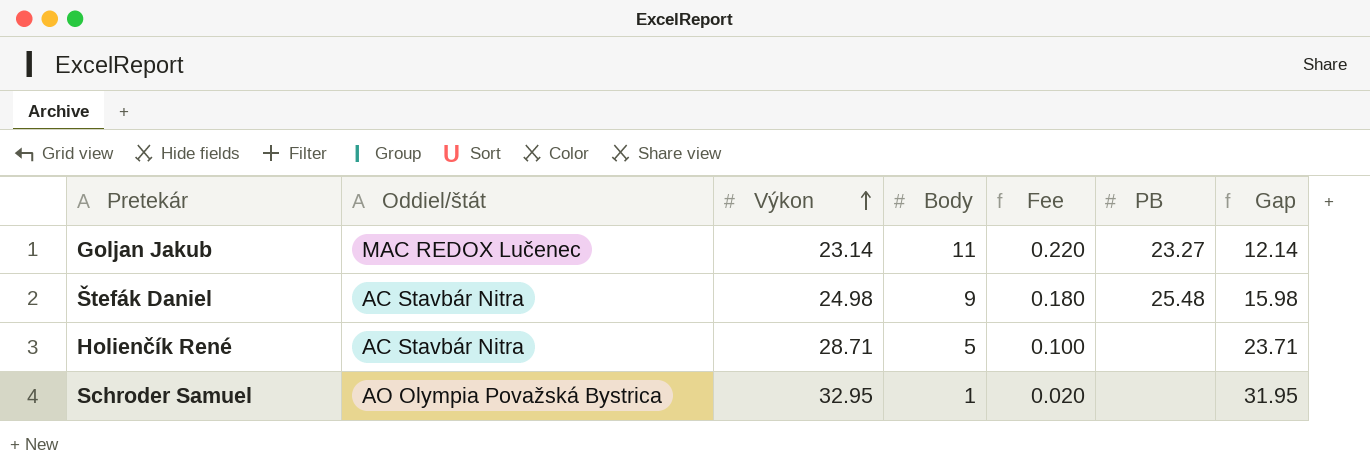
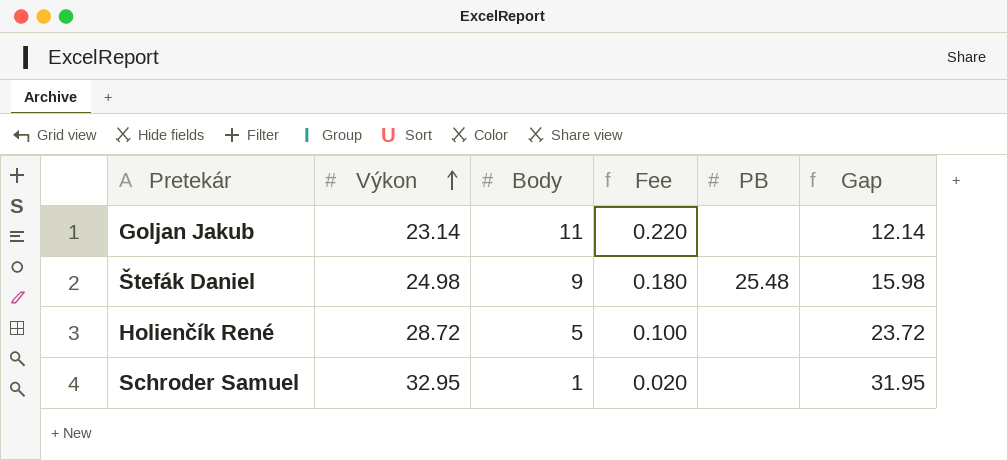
column Oddiel/štát | position: 2 -> none
Goljan Jakub | PB: 23.27 -> none
Holienčík René | Výkon: 28.71 -> 28.72
Holienčík René | Gap: 23.71 -> 23.72

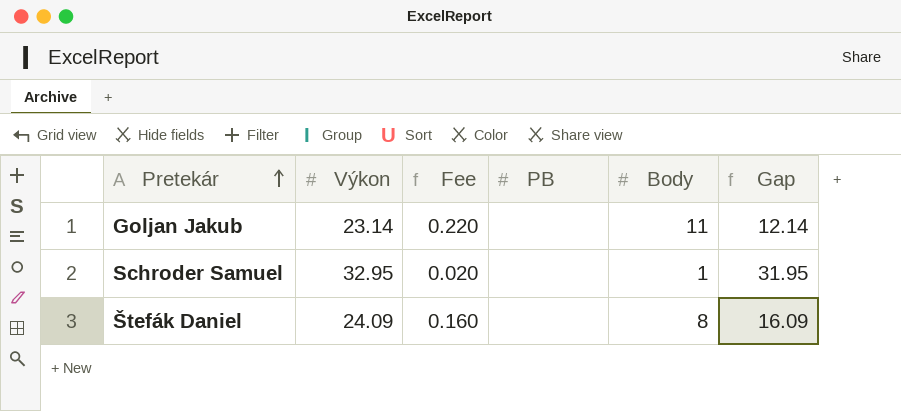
row order: Výkon ascending -> Pretekár ascending
column Body | position: 3 -> 5
row Holienčík René: 28.72 | 5 | 0.100 | none | 23.72 -> none
Štefák Daniel | Výkon: 24.98 -> 24.09
Štefák Daniel | Fee: 0.180 -> 0.160
Štefák Daniel | PB: 25.48 -> none
Štefák Daniel | Body: 9 -> 8
Štefák Daniel | Gap: 15.98 -> 16.09

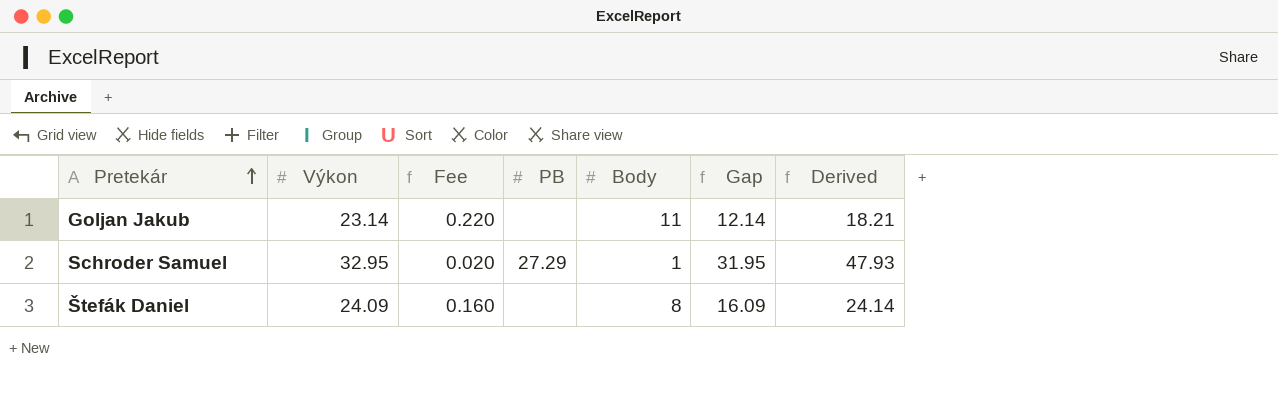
column Derived | formula: none -> [Gap] * 1.5
Schroder Samuel | PB: none -> 27.29

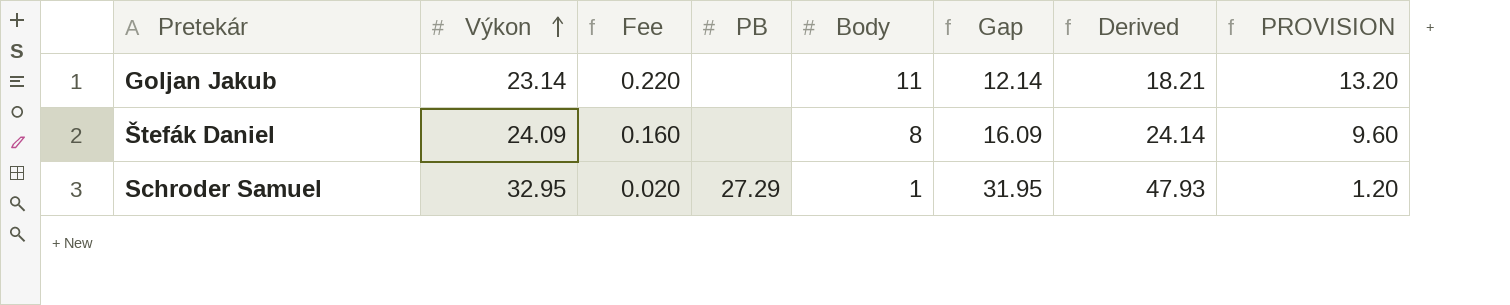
row order: Pretekár ascending -> Výkon ascending
column PROVISION | formula: none -> [Body] * 1.2

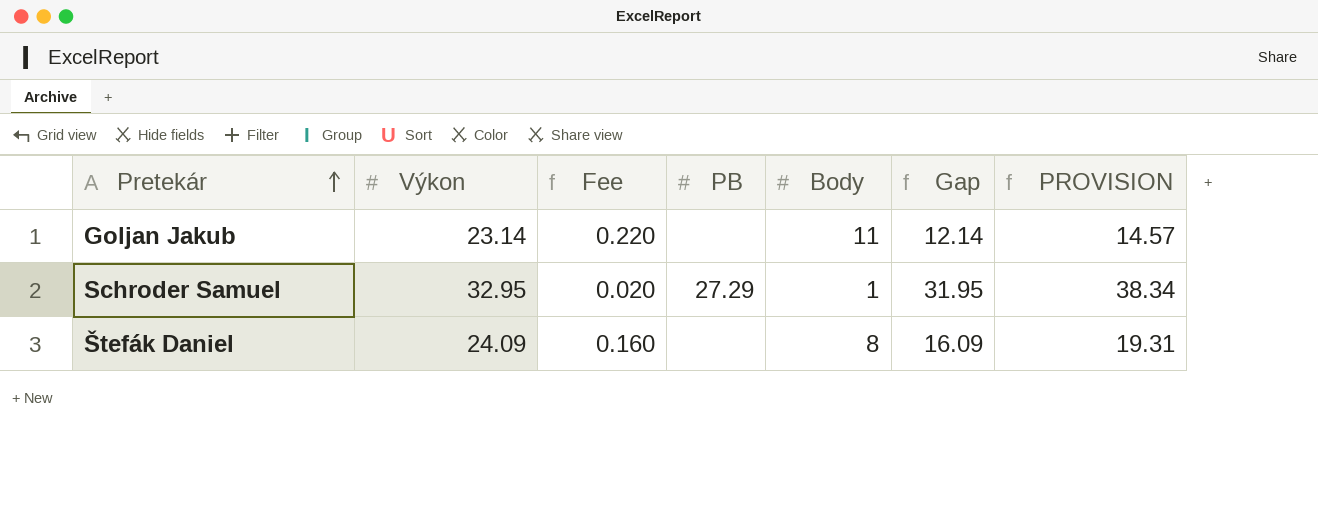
row order: Výkon ascending -> Pretekár ascending
column Derived | formula: [Gap] * 1.5 -> none
column PROVISION | formula: [Body] * 1.2 -> [Gap] * 1.2

